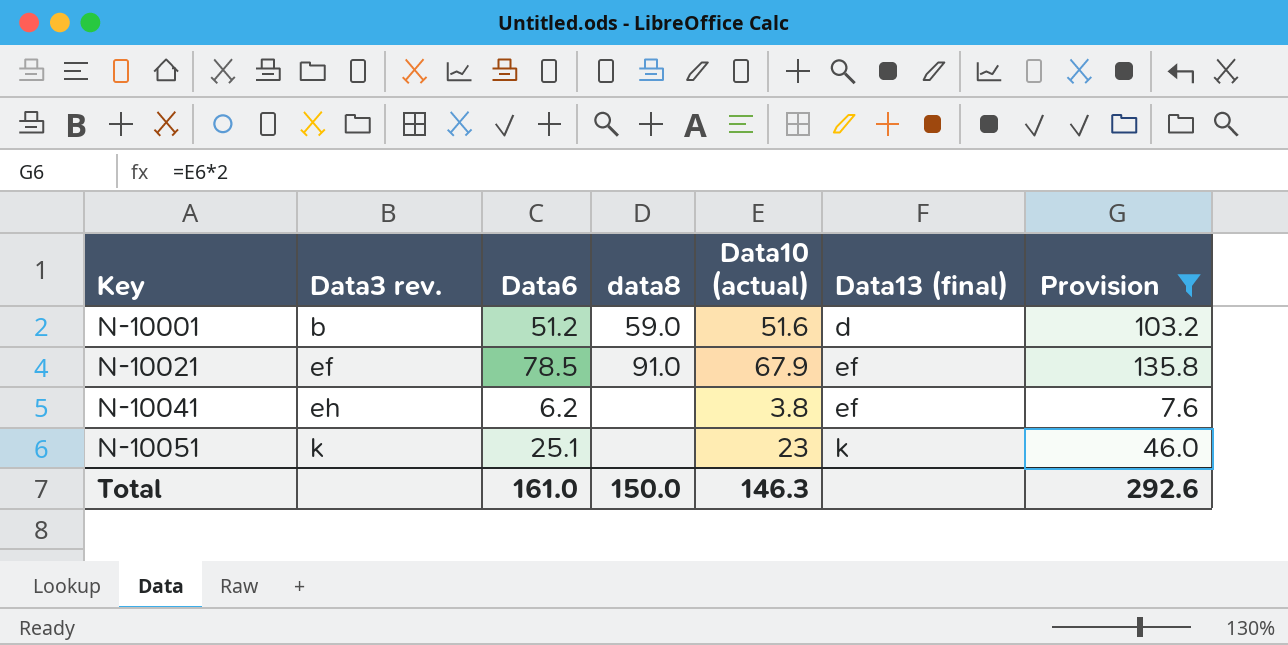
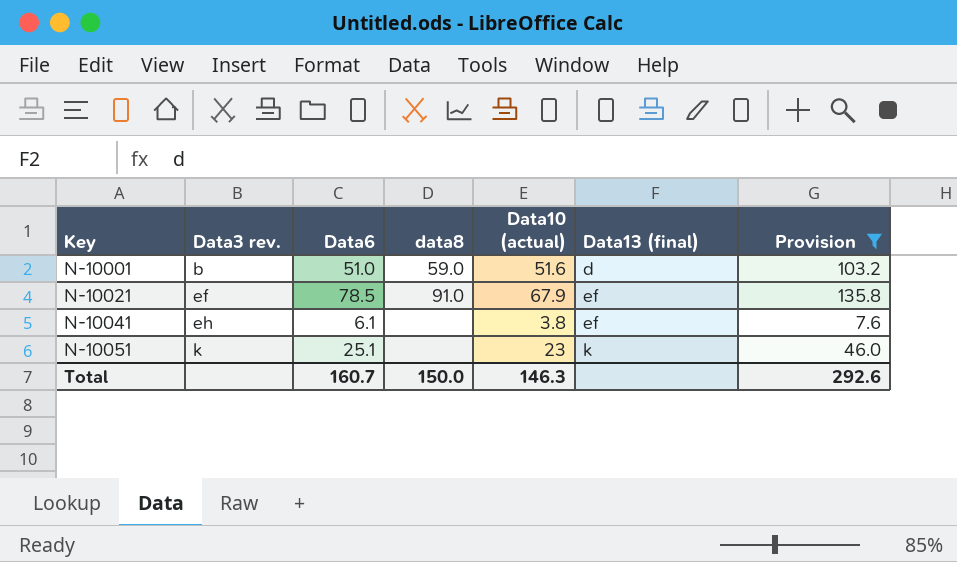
N-10001 | Data6: 51.2 -> 51.0
N-10041 | Data6: 6.2 -> 6.1
Total | Data6: 161.0 -> 160.7

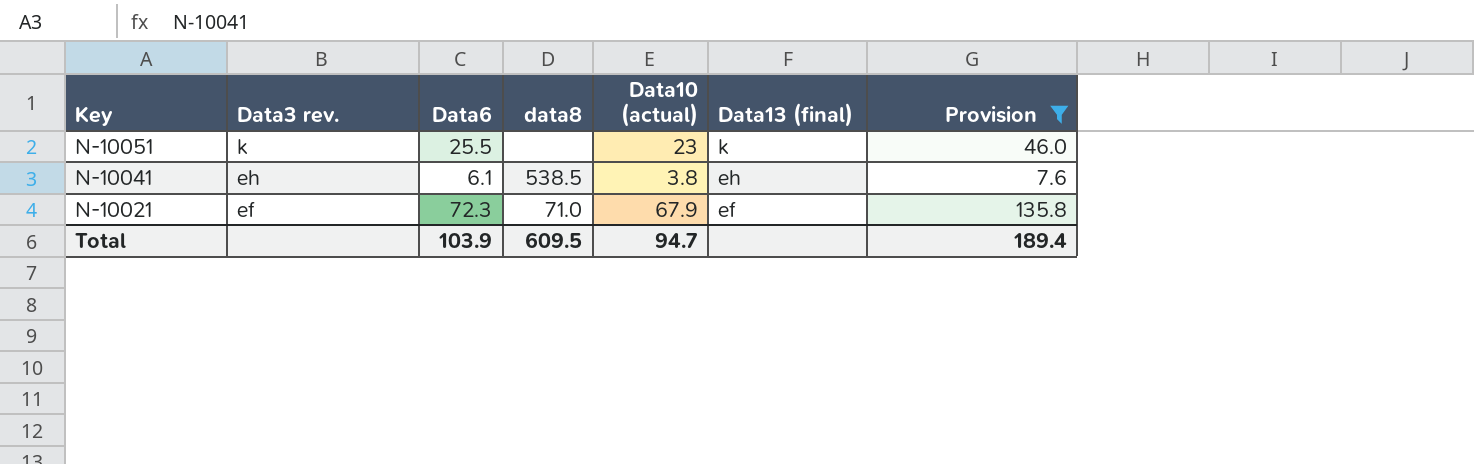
row order: Key ascending -> Key descending
row N-10001: b | 51.0 | 59.0 | 51.6 | d | 103.2 -> none
N-10051 | Data6: 25.1 -> 25.5
N-10041 | data8: none -> 538.5
N-10041 | Data13 (final): ef -> eh
N-10021 | Data6: 78.5 -> 72.3
N-10021 | data8: 91.0 -> 71.0
Total | Data6: 160.7 -> 103.9
Total | data8: 150.0 -> 609.5
Total | Data10 (actual): 146.3 -> 94.7
Total | Provision: 292.6 -> 189.4

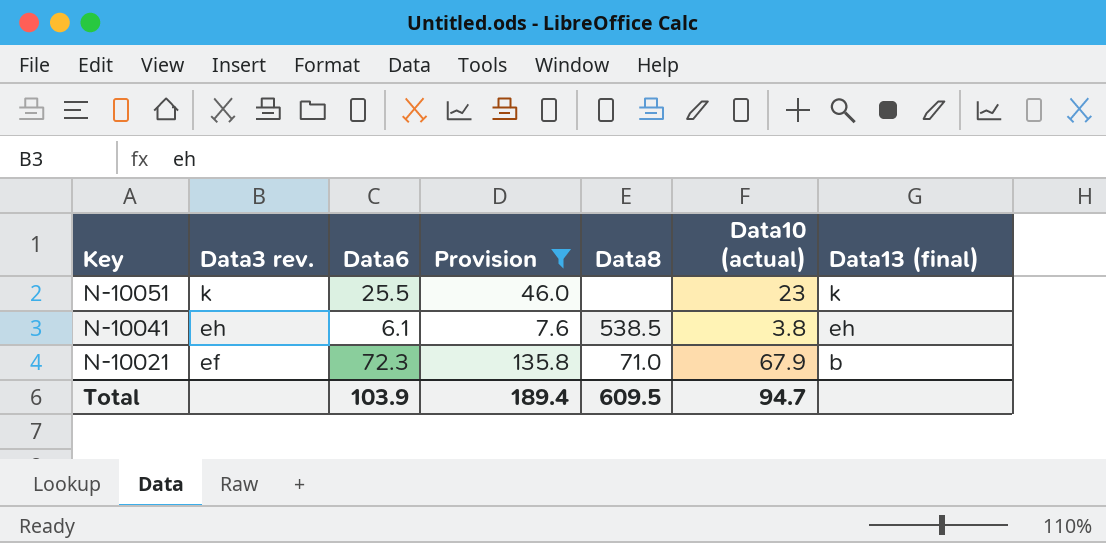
column Provision | position: 7 -> 4
column name: data8 -> Data8
N-10021 | Data13 (final): ef -> b

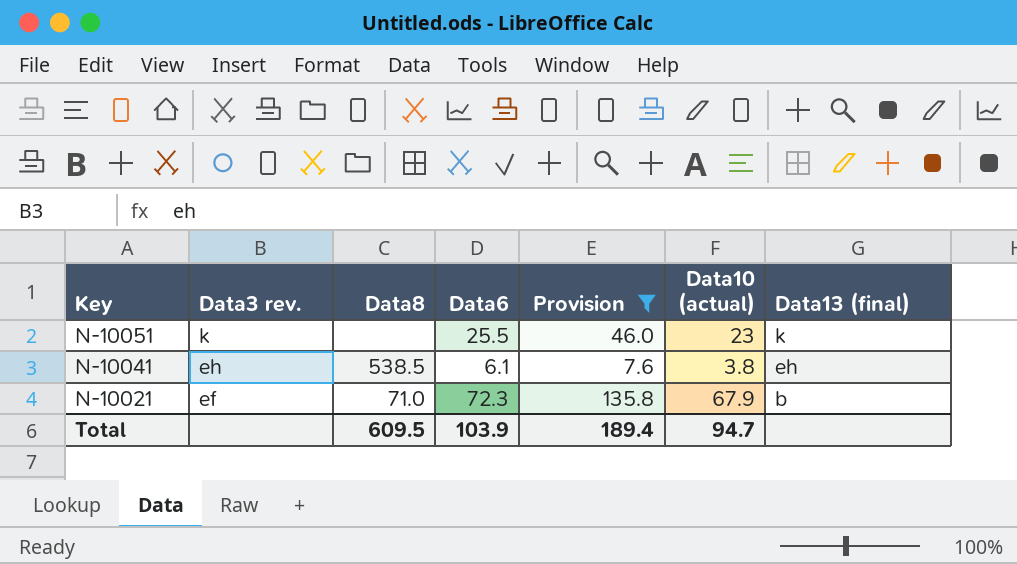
column Data8 | position: 5 -> 3

